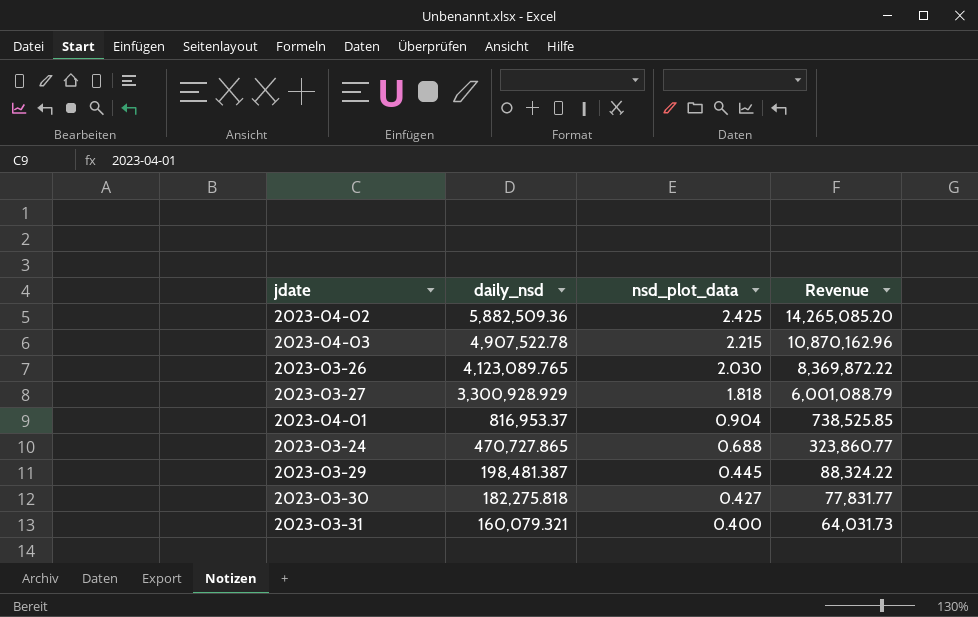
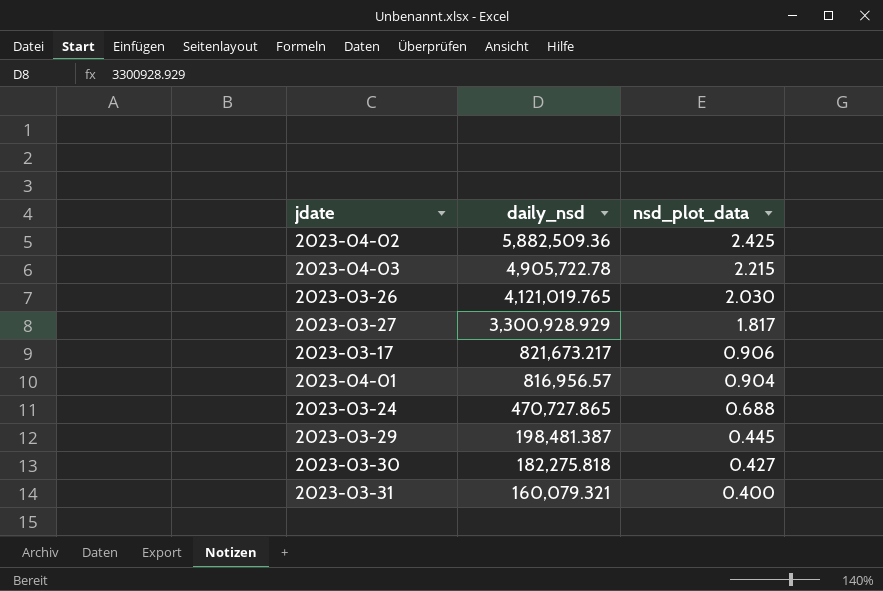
column Revenue | formula: [daily_nsd] * [nsd_plot_data] -> none
2023-04-03 | daily_nsd: 4,907,522.78 -> 4,905,722.78
2023-03-26 | daily_nsd: 4,123,089.765 -> 4,121,019.765
2023-03-27 | nsd_plot_data: 1.818 -> 1.817
row 2023-03-17: none -> 821,673.217 | 0.906
2023-04-01 | daily_nsd: 816,953.37 -> 816,956.57

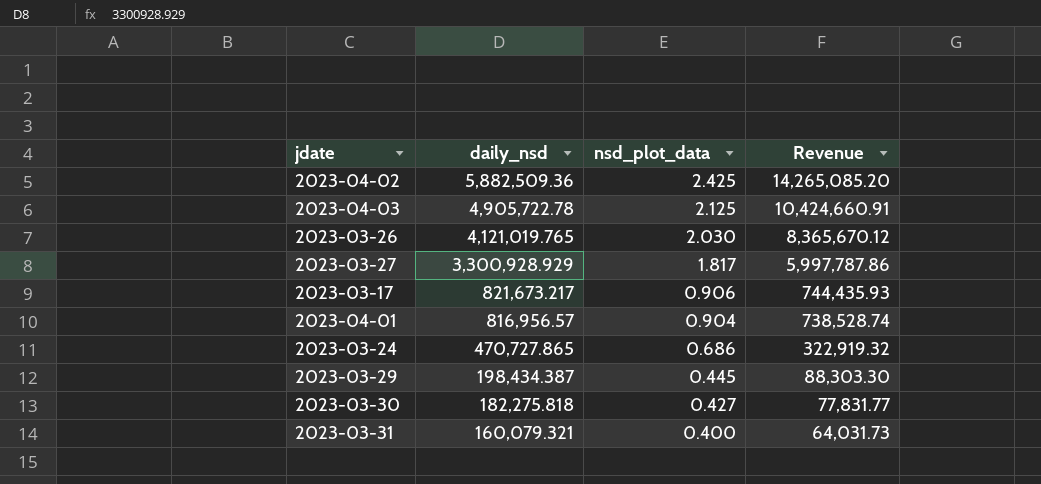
column Revenue | formula: none -> [daily_nsd] * [nsd_plot_data]
2023-04-03 | nsd_plot_data: 2.215 -> 2.125
2023-03-24 | nsd_plot_data: 0.688 -> 0.686
2023-03-29 | daily_nsd: 198,481.387 -> 198,434.387

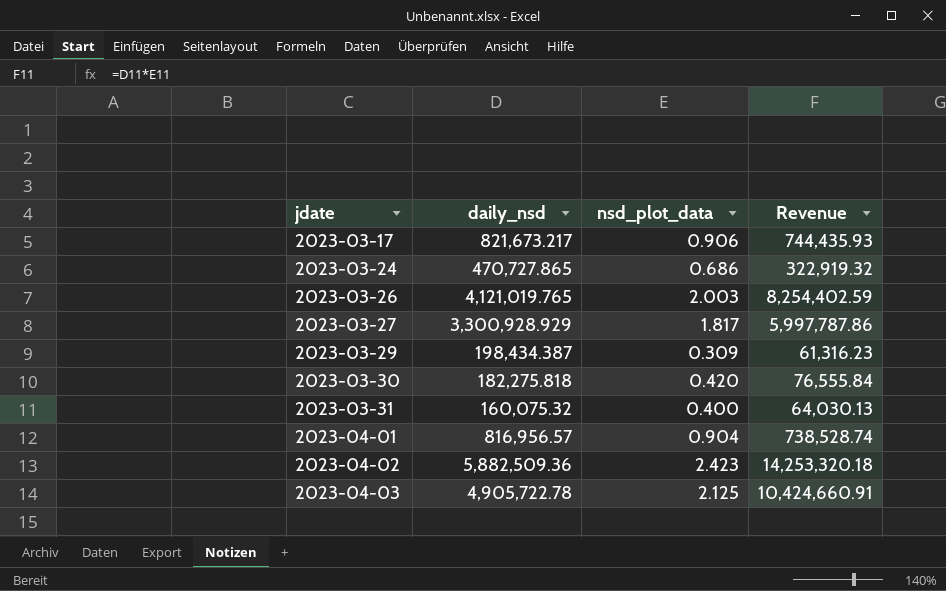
row order: daily_nsd descending -> jdate ascending
2023-03-26 | nsd_plot_data: 2.030 -> 2.003
2023-03-26 | Revenue: 8,365,670.12 -> 8,254,402.59
2023-03-29 | nsd_plot_data: 0.445 -> 0.309
2023-03-29 | Revenue: 88,303.30 -> 61,316.23
2023-03-30 | nsd_plot_data: 0.427 -> 0.420
2023-03-30 | Revenue: 77,831.77 -> 76,555.84
2023-03-31 | daily_nsd: 160,079.321 -> 160,075.32
2023-03-31 | Revenue: 64,031.73 -> 64,030.13
2023-04-02 | nsd_plot_data: 2.425 -> 2.423
2023-04-02 | Revenue: 14,265,085.20 -> 14,253,320.18

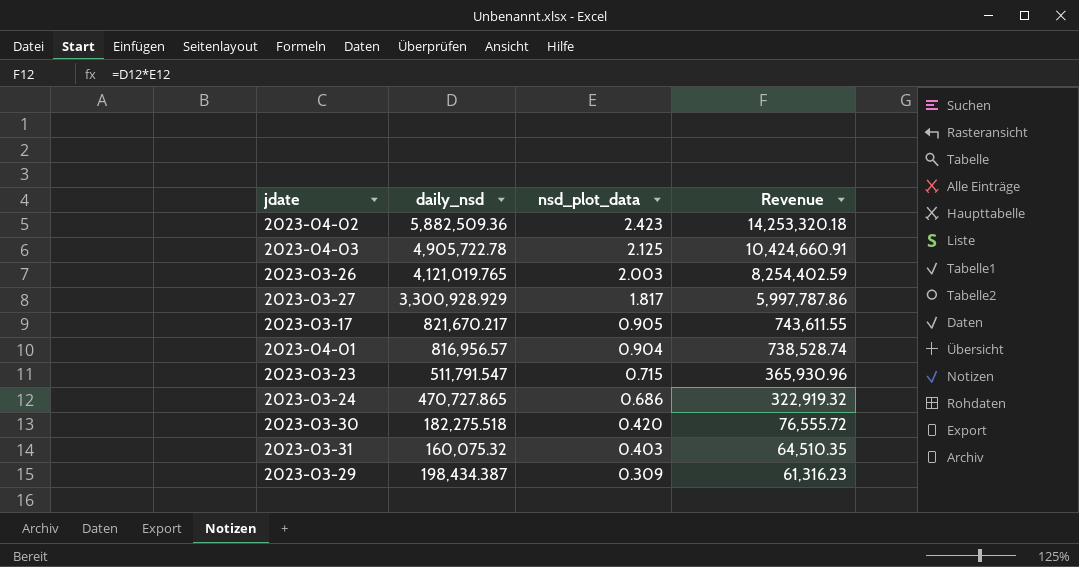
row order: jdate ascending -> nsd_plot_data descending
2023-03-17 | daily_nsd: 821,673.217 -> 821,670.217
2023-03-17 | nsd_plot_data: 0.906 -> 0.905
2023-03-17 | Revenue: 744,435.93 -> 743,611.55
row 2023-03-23: none -> 511,791.547 | 0.715 | 365,930.96
2023-03-30 | daily_nsd: 182,275.818 -> 182,275.518
2023-03-30 | Revenue: 76,555.84 -> 76,555.72
2023-03-31 | nsd_plot_data: 0.400 -> 0.403
2023-03-31 | Revenue: 64,030.13 -> 64,510.35

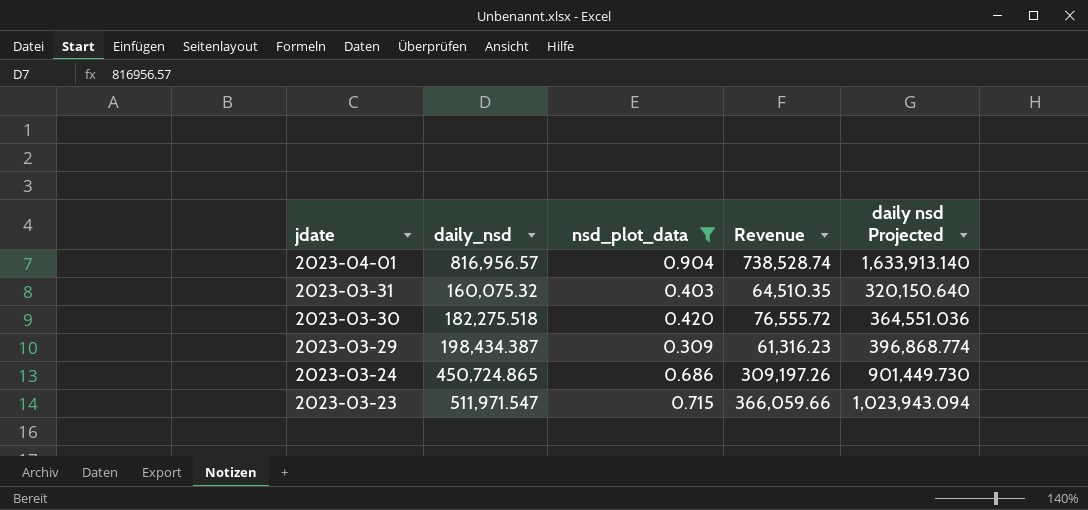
filter: none -> nsd_plot_data <= 0.904
row order: nsd_plot_data descending -> jdate descending
column daily nsd Projected | formula: none -> [daily_nsd] * 2
2023-03-24 | daily_nsd: 470,727.865 -> 450,724.865
2023-03-24 | Revenue: 322,919.32 -> 309,197.26
2023-03-23 | daily_nsd: 511,791.547 -> 511,971.547
2023-03-23 | Revenue: 365,930.96 -> 366,059.66

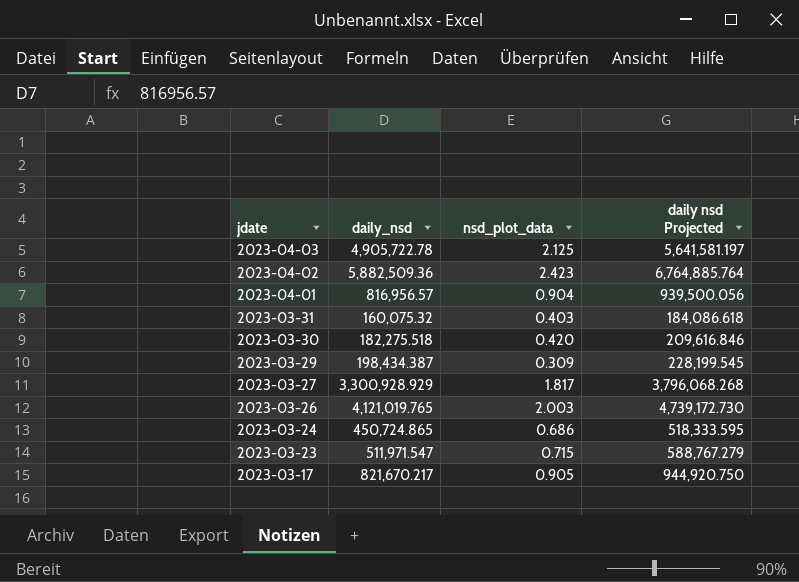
filter: nsd_plot_data <= 0.904 -> none
column Revenue | formula: [daily_nsd] * [nsd_plot_data] -> none
column daily nsd Projected | formula: [daily_nsd] * 2 -> [daily_nsd] * 1.15

